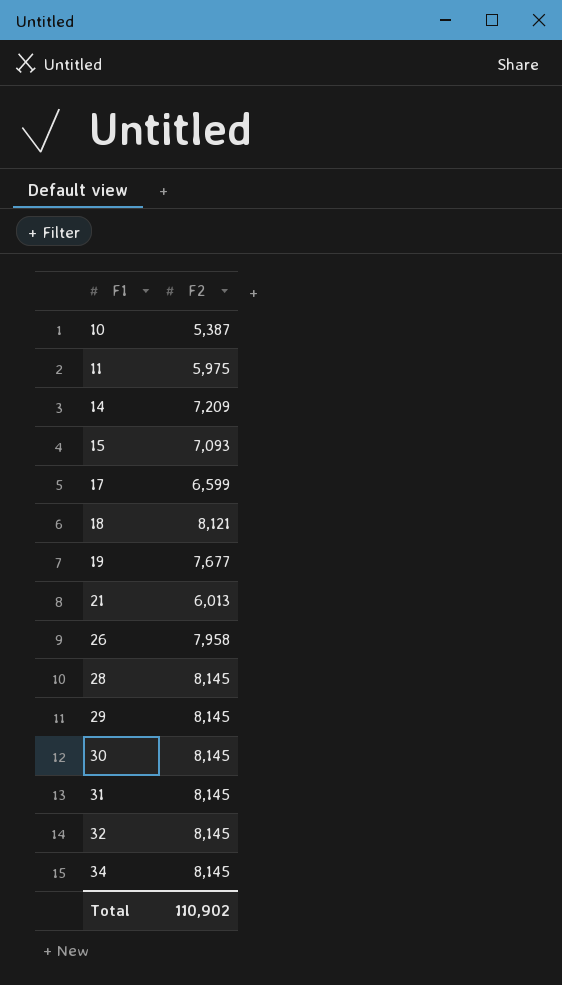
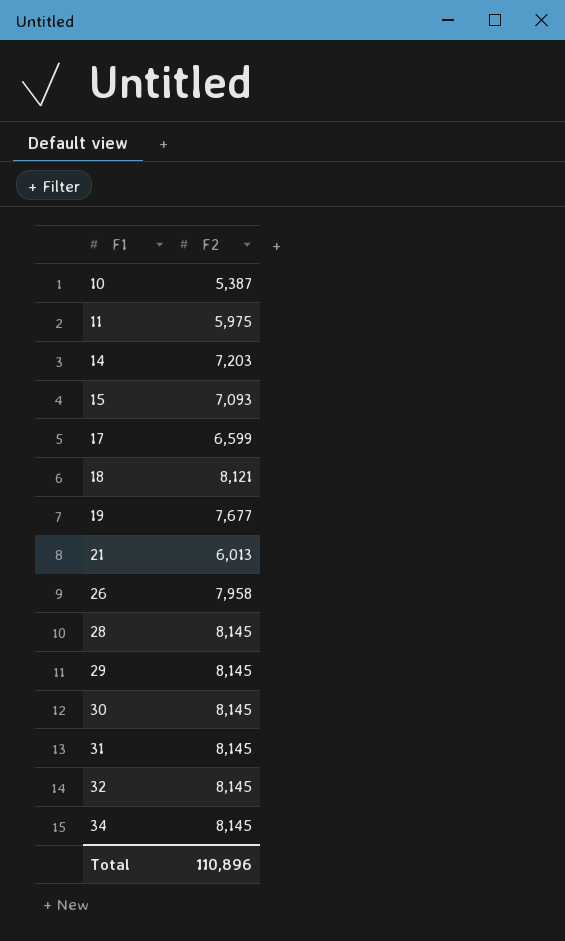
14 | F2: 7,209 -> 7,203
Total | F2: 110,902 -> 110,896

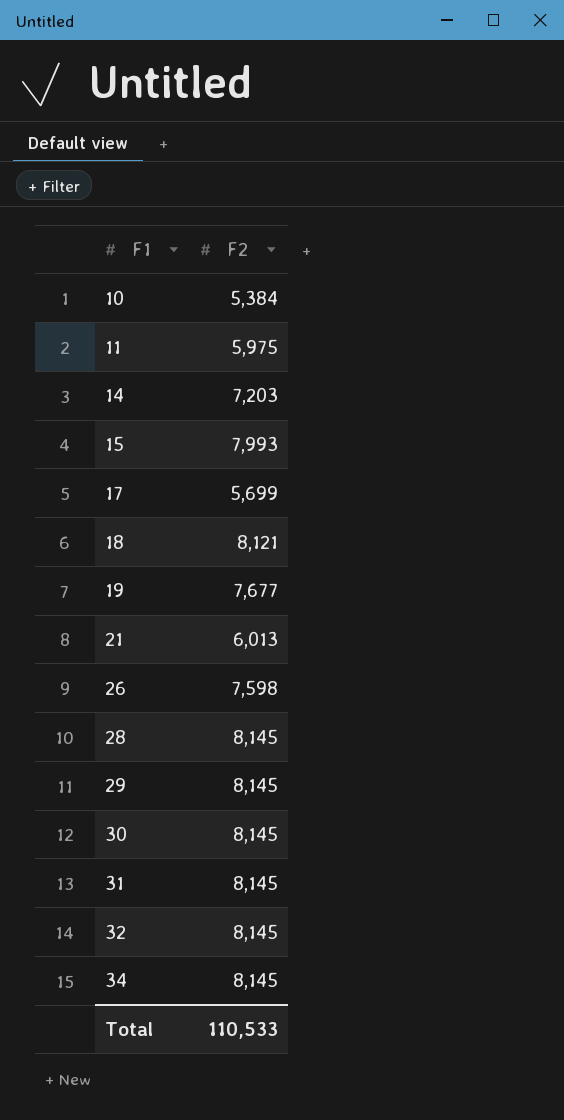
10 | F2: 5,387 -> 5,384
15 | F2: 7,093 -> 7,993
17 | F2: 6,599 -> 5,699
26 | F2: 7,958 -> 7,598
Total | F2: 110,896 -> 110,533

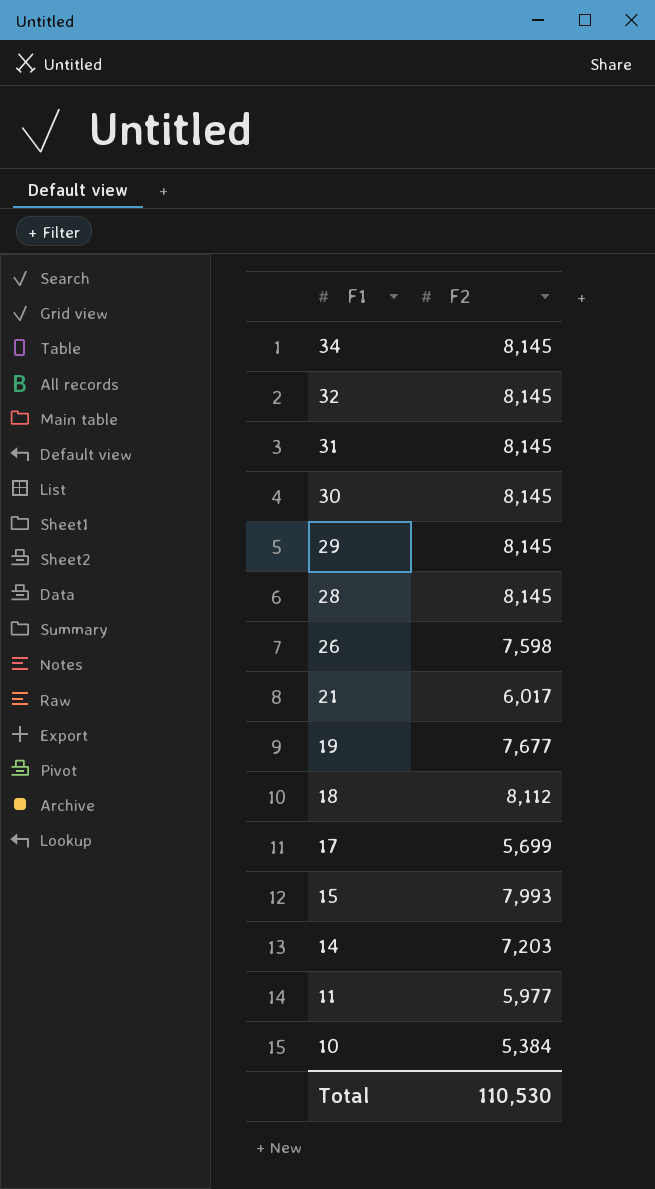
row order: F1 ascending -> F1 descending
21 | F2: 6,013 -> 6,017
18 | F2: 8,121 -> 8,112
11 | F2: 5,975 -> 5,977
Total | F2: 110,533 -> 110,530

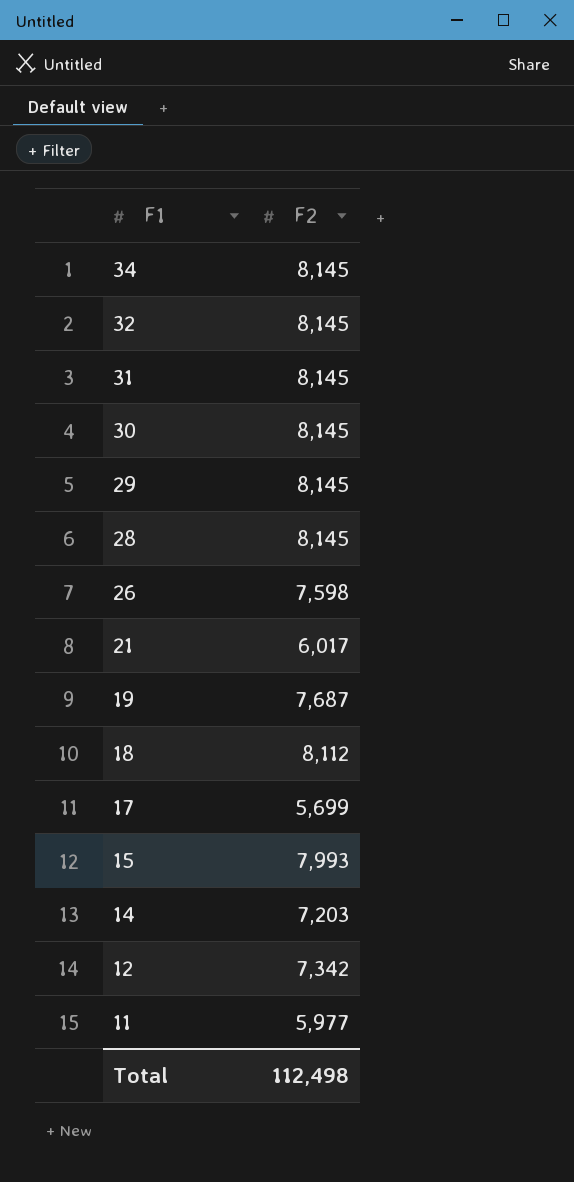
row 10: 5,384 -> none
19 | F2: 7,677 -> 7,687
row 12: none -> 7,342
Total | F2: 110,530 -> 112,498

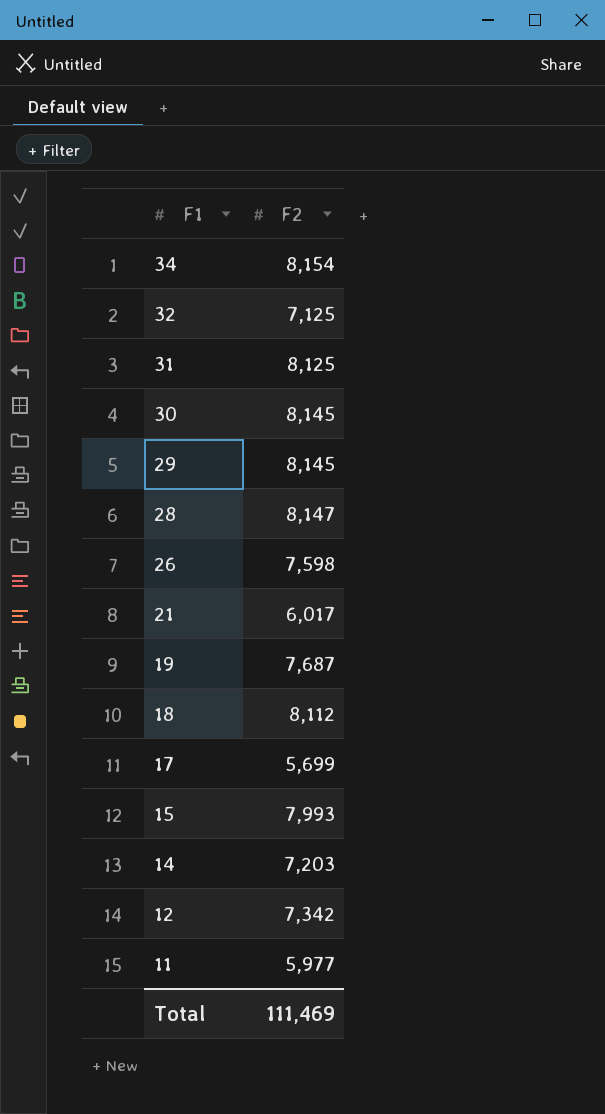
34 | F2: 8,145 -> 8,154
32 | F2: 8,145 -> 7,125
31 | F2: 8,145 -> 8,125
28 | F2: 8,145 -> 8,147
Total | F2: 112,498 -> 111,469

